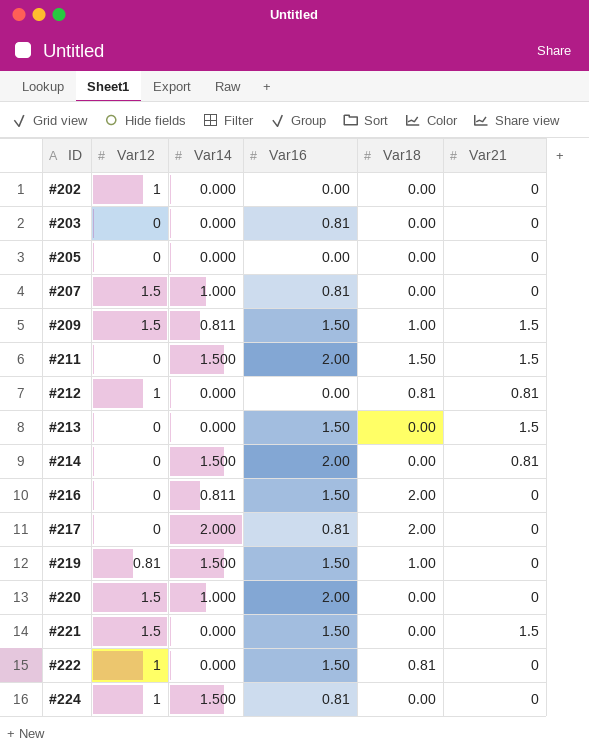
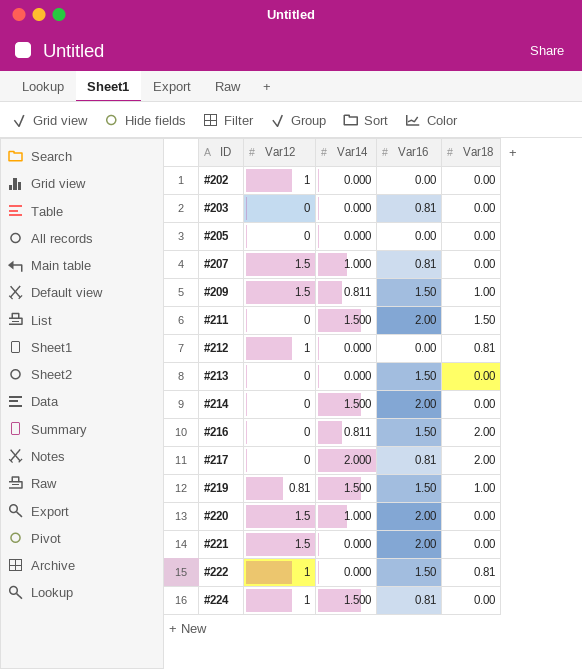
column Var21 | position: 6 -> none
#221 | Var16: 1.50 -> 2.00

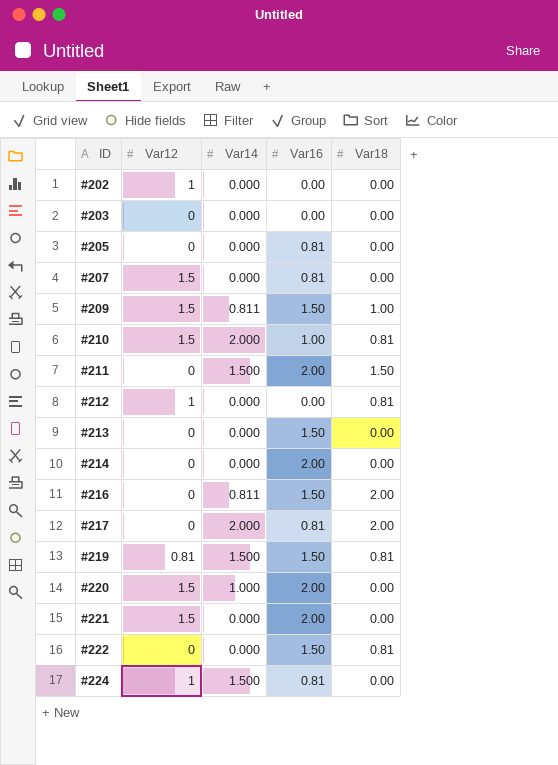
#203 | Var16: 0.81 -> 0.00
#205 | Var16: 0.00 -> 0.81
#207 | Var14: 1.000 -> 0.000
row #210: none -> 1.5 | 2.000 | 1.00 | 0.81
#214 | Var14: 1.500 -> 0.000
#219 | Var18: 1.00 -> 0.81
#222 | Var12: 1 -> 0

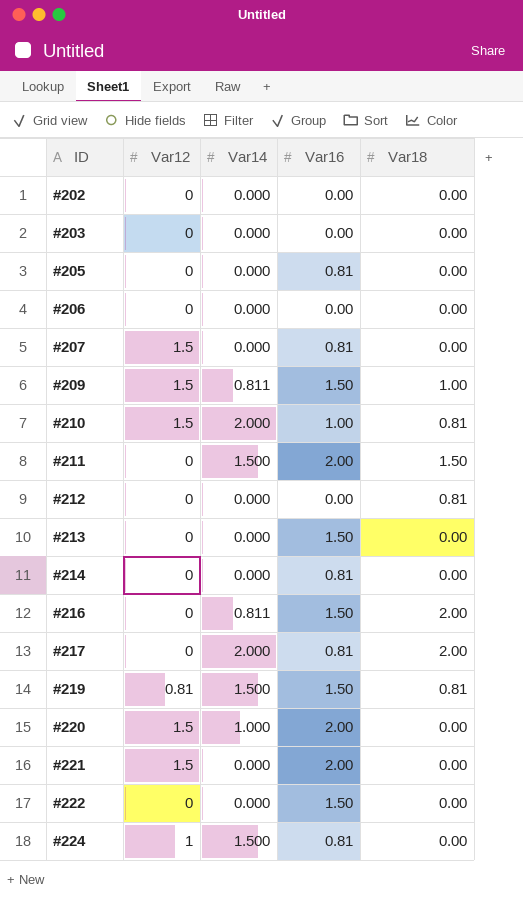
#202 | Var12: 1 -> 0
row #206: none -> 0 | 0.000 | 0.00 | 0.00
#212 | Var12: 1 -> 0
#214 | Var16: 2.00 -> 0.81
#222 | Var18: 0.81 -> 0.00

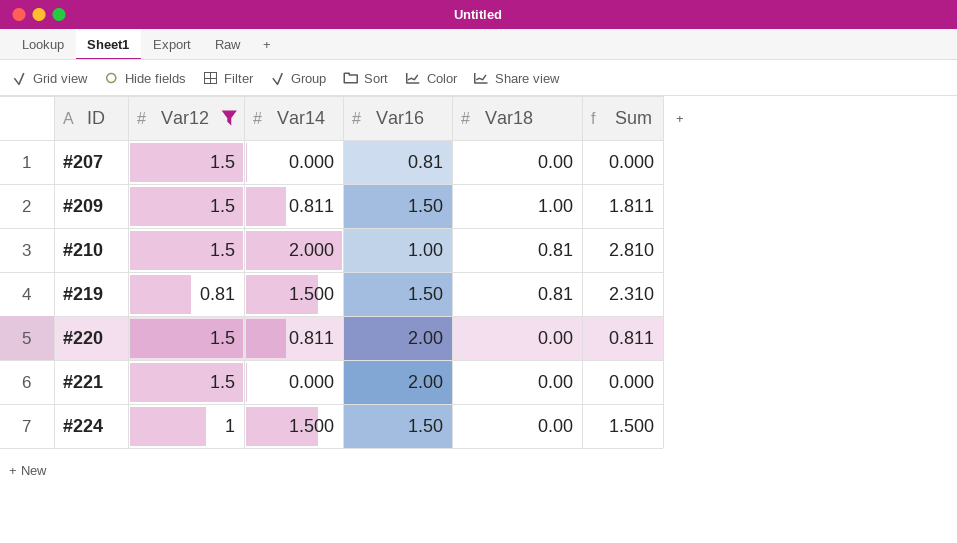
filter: none -> Var12 != 0
column Sum | formula: none -> [Var14] + [Var18]
#220 | Var14: 1.000 -> 0.811
#224 | Var16: 0.81 -> 1.50

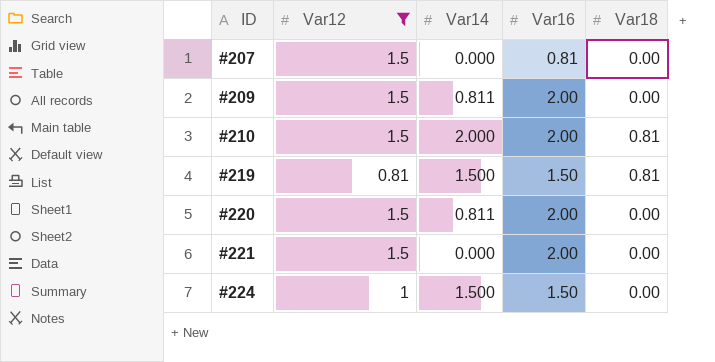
column Sum | formula: [Var14] + [Var18] -> none
#209 | Var16: 1.50 -> 2.00
#209 | Var18: 1.00 -> 0.00
#210 | Var16: 1.00 -> 2.00

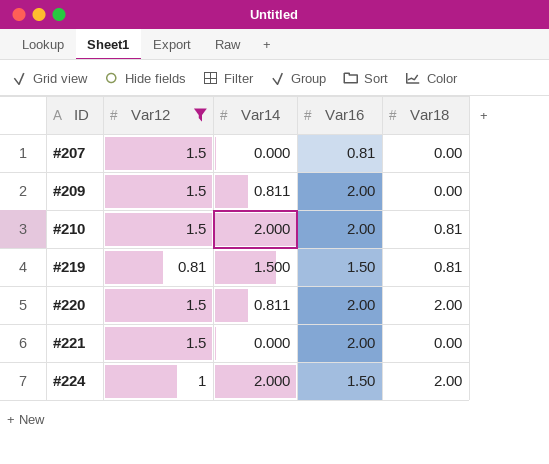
#220 | Var18: 0.00 -> 2.00
#224 | Var14: 1.500 -> 2.000
#224 | Var18: 0.00 -> 2.00

